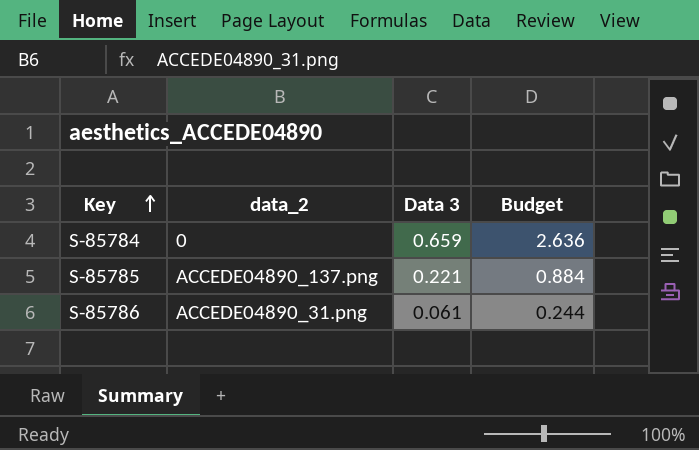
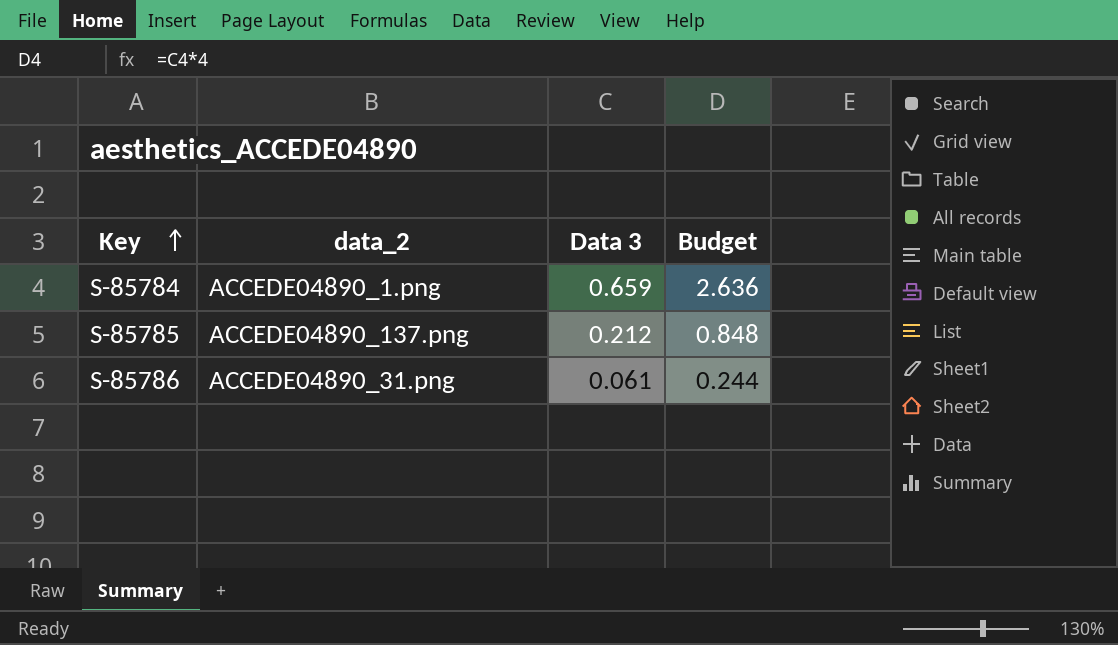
S-85784 | data_2: 0 -> ACCEDE04890_1.png
S-85785 | Data 3: 0.221 -> 0.212
S-85785 | Budget: 0.884 -> 0.848

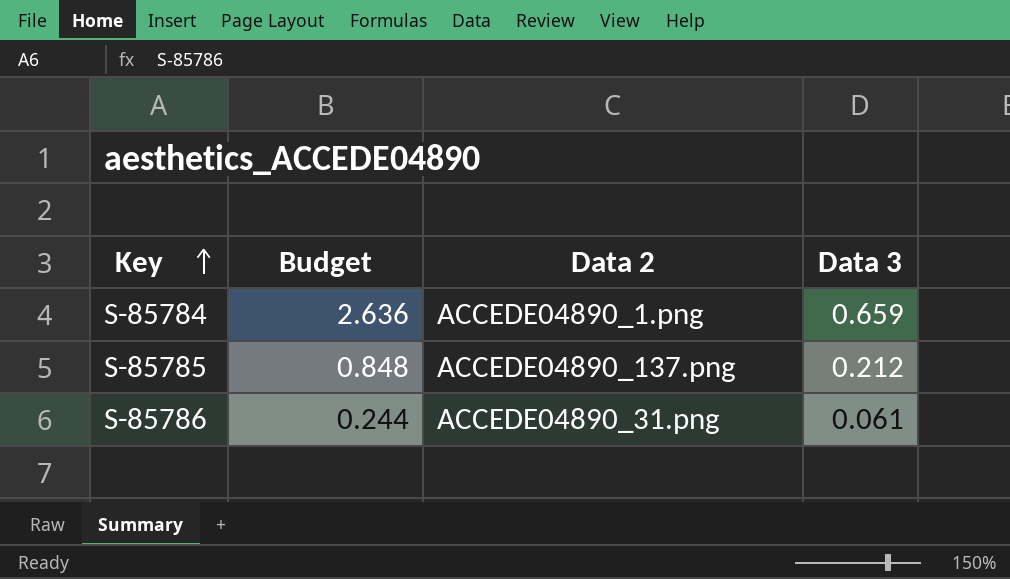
column Budget | position: 4 -> 2
column name: data_2 -> Data 2

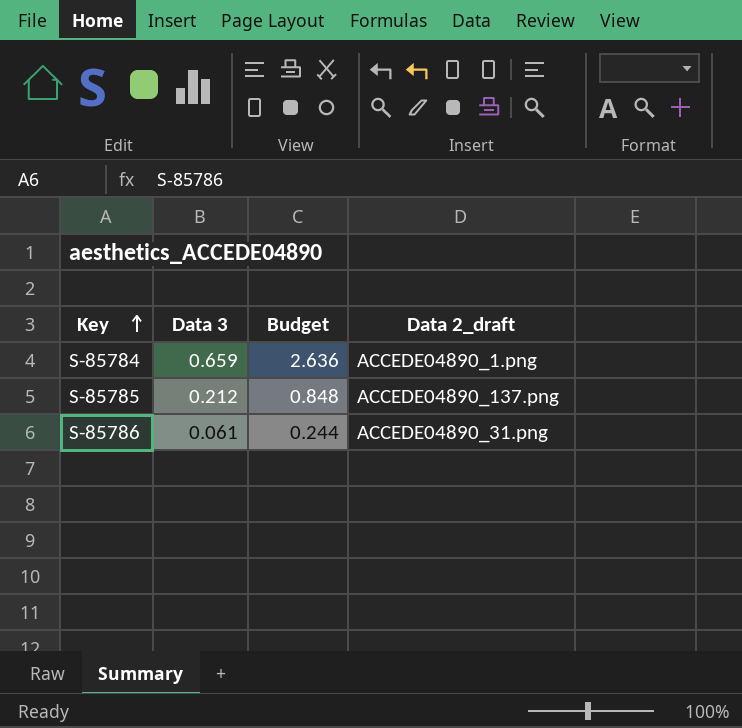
column Data 3 | position: 4 -> 2
column name: Data 2 -> Data 2_draft

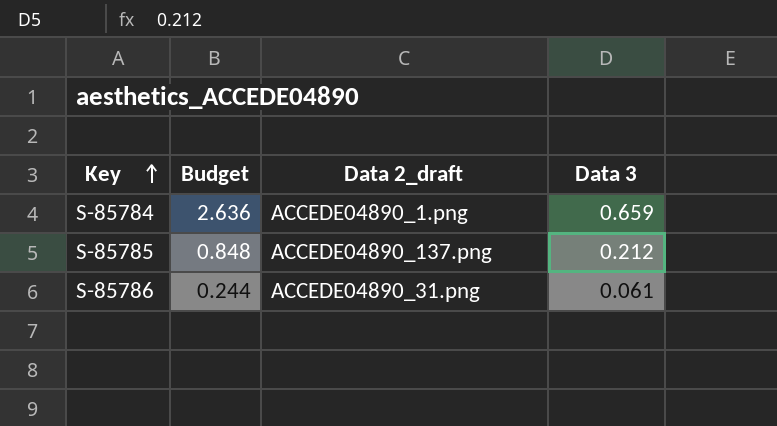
column Data 3 | position: 2 -> 4

